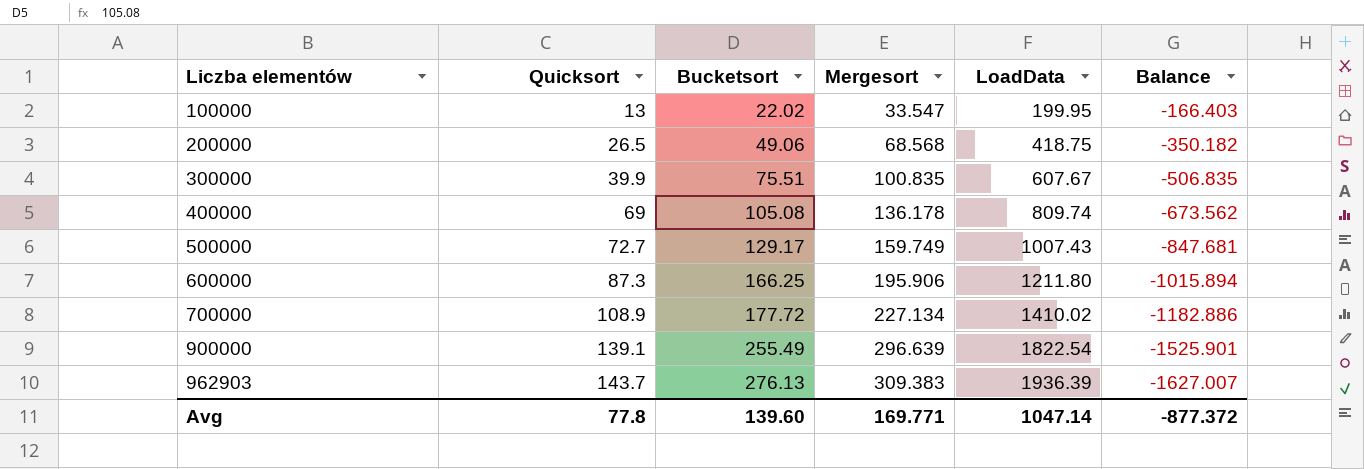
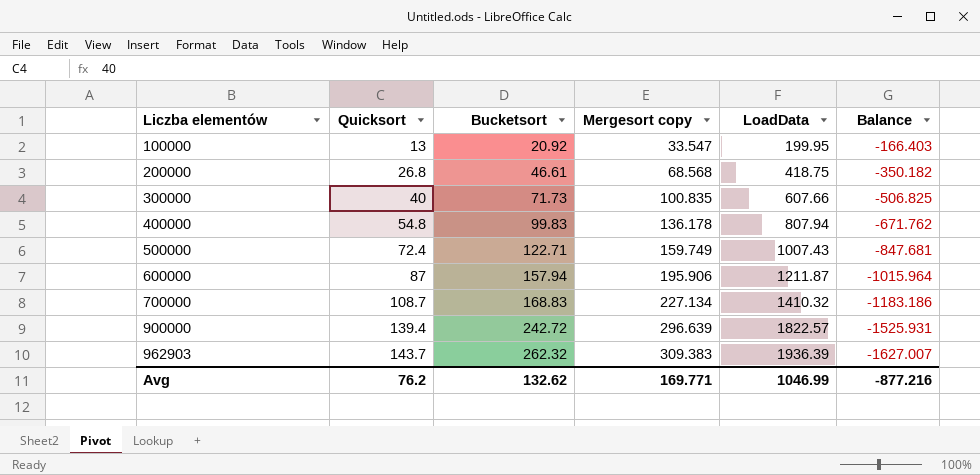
column name: Mergesort -> Mergesort copy
100000 | Bucketsort: 22.02 -> 20.92
200000 | Quicksort: 26.5 -> 26.8
200000 | Bucketsort: 49.06 -> 46.61
300000 | Quicksort: 39.9 -> 40
300000 | Bucketsort: 75.51 -> 71.73
300000 | LoadData: 607.67 -> 607.66
300000 | Balance: -506.835 -> -506.825
400000 | Quicksort: 69 -> 54.8
400000 | Bucketsort: 105.08 -> 99.83
400000 | LoadData: 809.74 -> 807.94
400000 | Balance: -673.562 -> -671.762
500000 | Quicksort: 72.7 -> 72.4
500000 | Bucketsort: 129.17 -> 122.71
600000 | Quicksort: 87.3 -> 87
600000 | Bucketsort: 166.25 -> 157.94
600000 | LoadData: 1211.80 -> 1211.87
600000 | Balance: -1015.894 -> -1015.964
700000 | Quicksort: 108.9 -> 108.7
700000 | Bucketsort: 177.72 -> 168.83
700000 | LoadData: 1410.02 -> 1410.32
700000 | Balance: -1182.886 -> -1183.186
900000 | Quicksort: 139.1 -> 139.4
900000 | Bucketsort: 255.49 -> 242.72
900000 | LoadData: 1822.54 -> 1822.57
900000 | Balance: -1525.901 -> -1525.931
962903 | Bucketsort: 276.13 -> 262.32
Avg | Quicksort: 77.8 -> 76.2
Avg | Bucketsort: 139.60 -> 132.62
Avg | LoadData: 1047.14 -> 1046.99
Avg | Balance: -877.372 -> -877.216

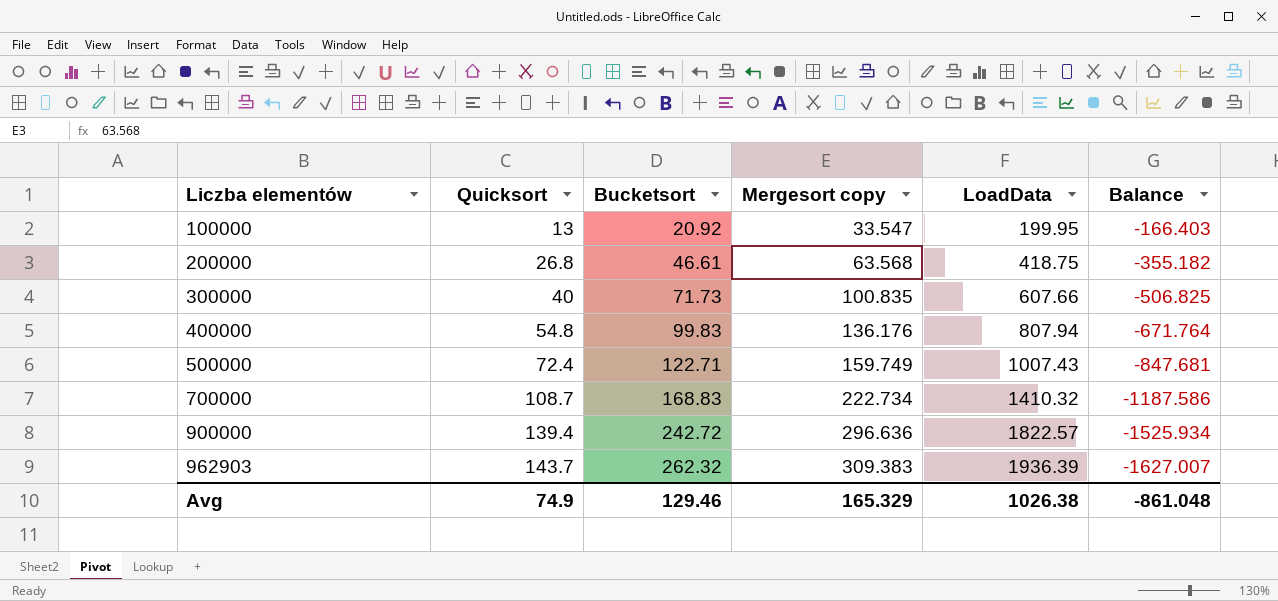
row 600000: 87 | 157.94 | 195.906 | 1211.87 | -1015.964 -> none
200000 | Mergesort copy: 68.568 -> 63.568
200000 | Balance: -350.182 -> -355.182
400000 | Mergesort copy: 136.178 -> 136.176
400000 | Balance: -671.762 -> -671.764
700000 | Mergesort copy: 227.134 -> 222.734
700000 | Balance: -1183.186 -> -1187.586
900000 | Mergesort copy: 296.639 -> 296.636
900000 | Balance: -1525.931 -> -1525.934
Avg | Quicksort: 76.2 -> 74.9
Avg | Bucketsort: 132.62 -> 129.46
Avg | Mergesort copy: 169.771 -> 165.329
Avg | LoadData: 1046.99 -> 1026.38
Avg | Balance: -877.216 -> -861.048

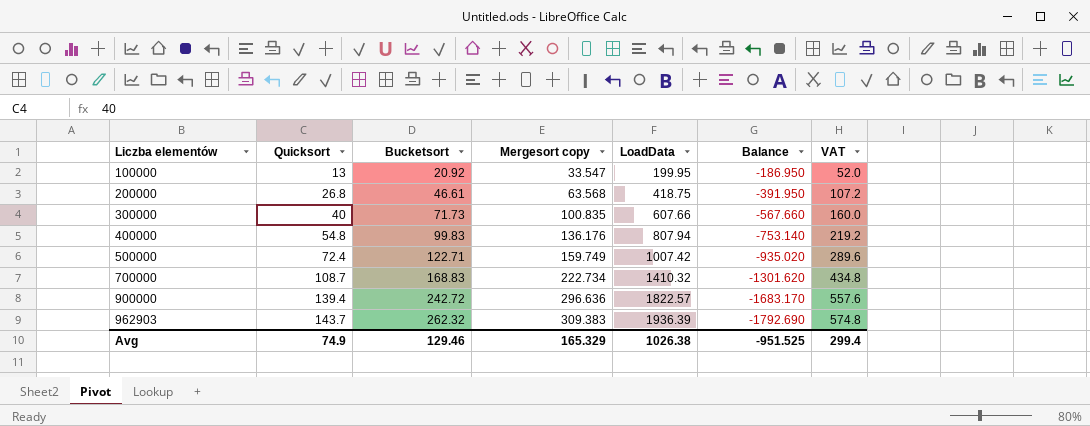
column Balance | formula: [Mergesort copy] - [LoadData] -> [Quicksort] - [LoadData]
column VAT | formula: none -> [Quicksort] * 4
500000 | LoadData: 1007.43 -> 1007.42
Avg | Balance: -861.048 -> -951.525

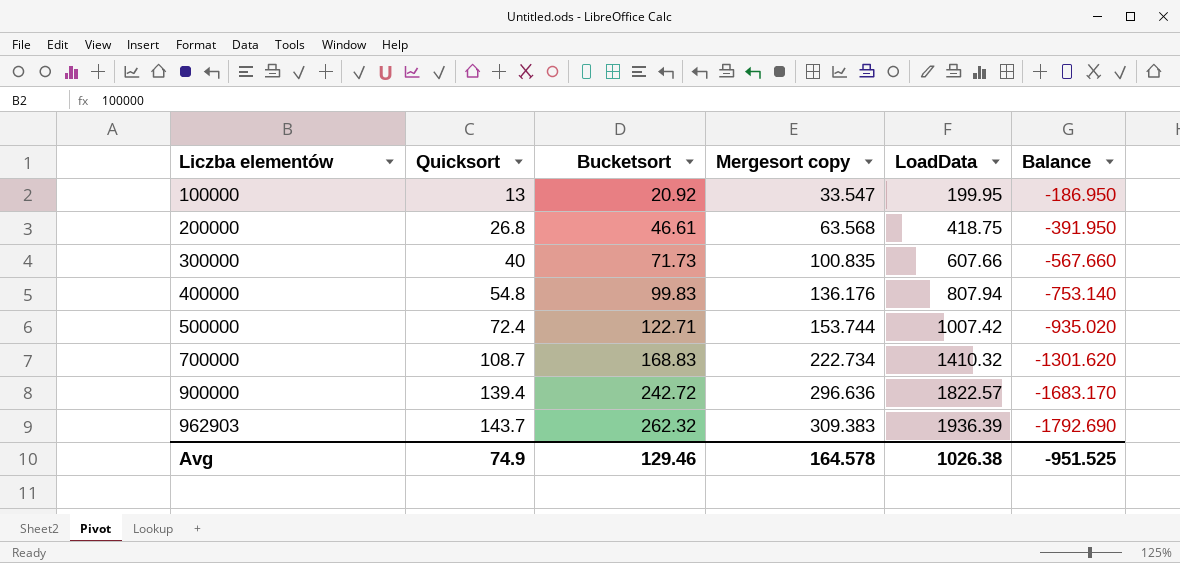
column VAT | formula: [Quicksort] * 4 -> none
500000 | Mergesort copy: 159.749 -> 153.744
Avg | Mergesort copy: 165.329 -> 164.578

